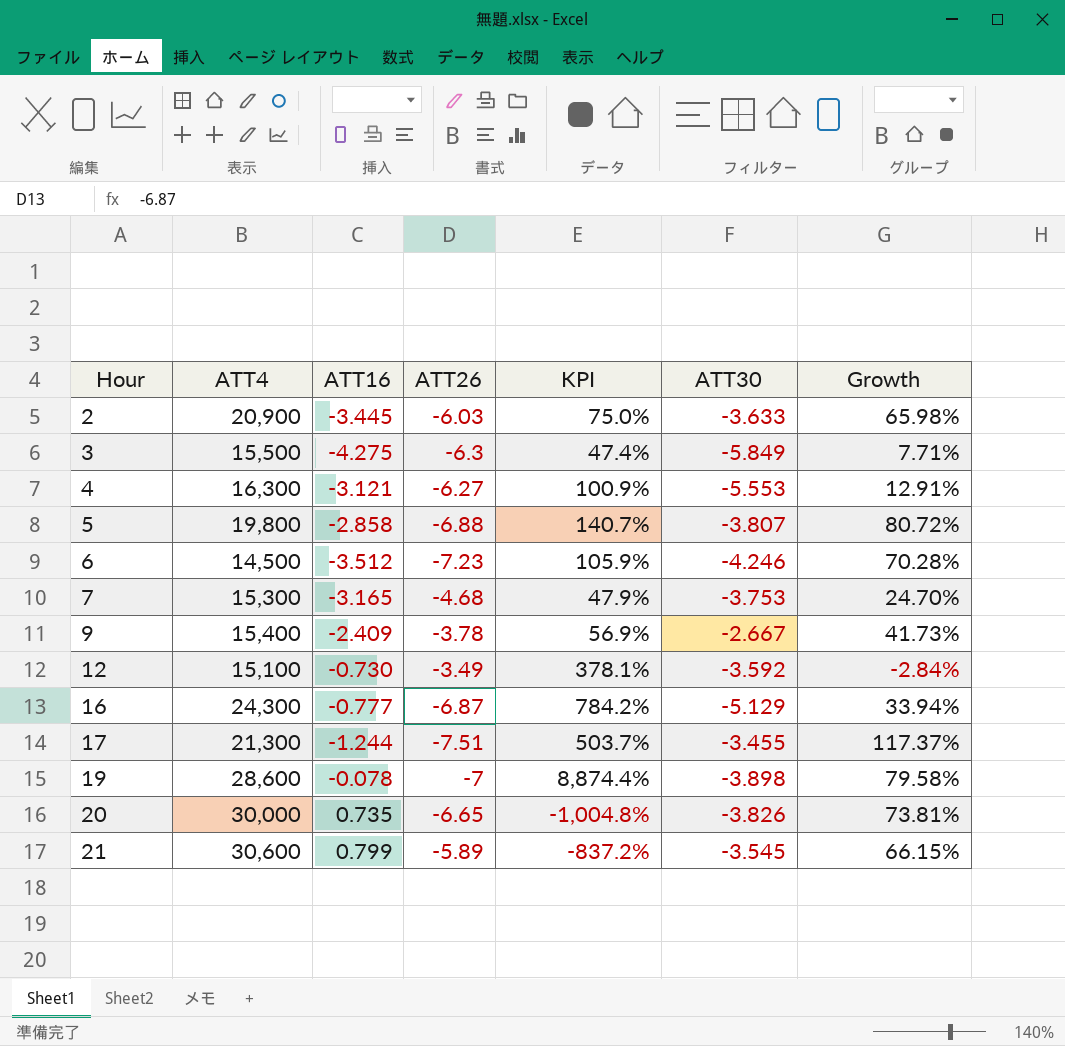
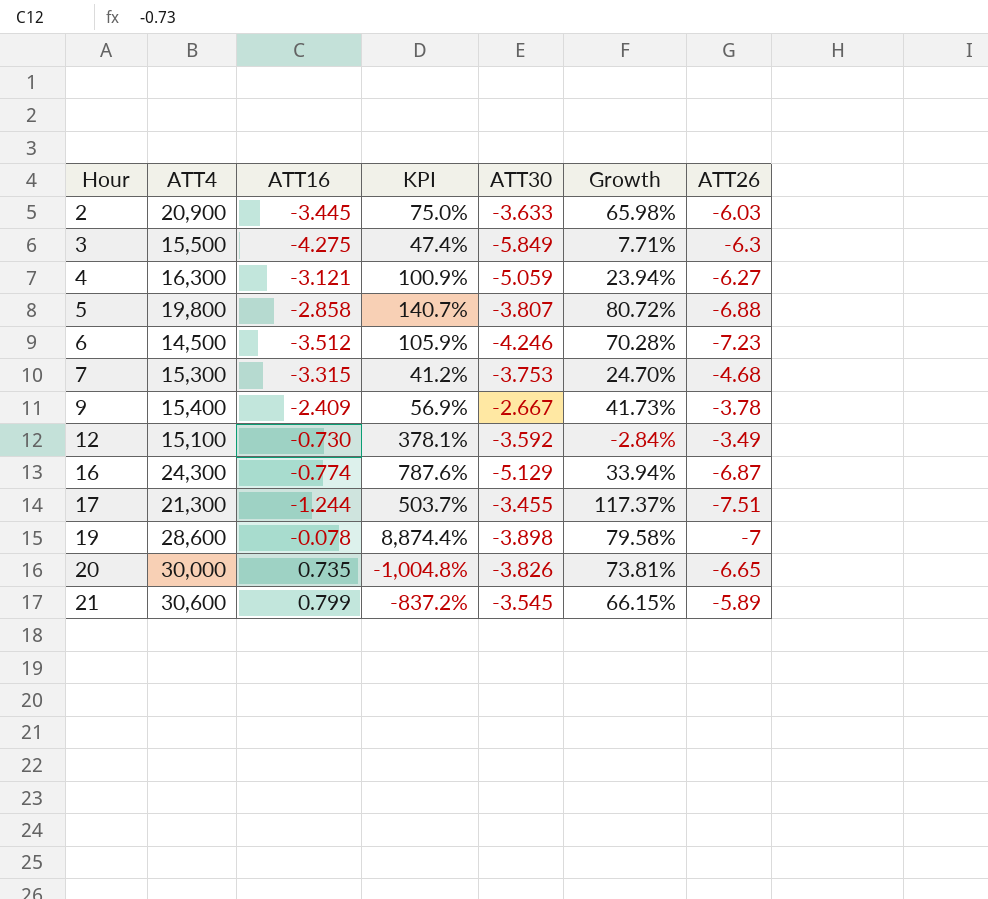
column ATT26 | position: 4 -> 7
4 | ATT30: -5.553 -> -5.059
4 | Growth: 12.91% -> 23.94%
7 | ATT16: -3.165 -> -3.315
7 | KPI: 47.9% -> 41.2%
16 | ATT16: -0.777 -> -0.774
16 | KPI: 784.2% -> 787.6%

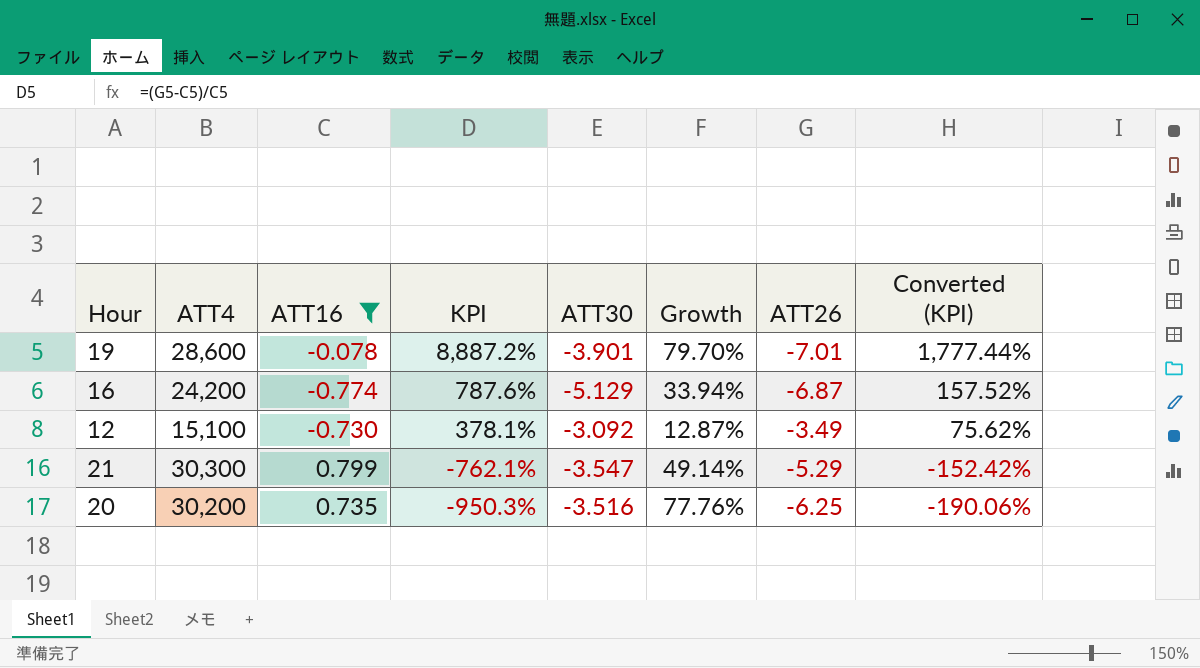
filter: none -> ATT16 >= -0.774
row order: Hour ascending -> KPI descending
column Converted (KPI) | formula: none -> [KPI] * 0.2
19 | KPI: 8,874.4% -> 8,887.2%
19 | ATT30: -3.898 -> -3.901
19 | Growth: 79.58% -> 79.70%
19 | ATT26: -7 -> -7.01
16 | ATT4: 24,300 -> 24,200
12 | ATT30: -3.592 -> -3.092
12 | Growth: -2.84% -> 12.87%
21 | ATT4: 30,600 -> 30,300
21 | KPI: -837.2% -> -762.1%
21 | ATT30: -3.545 -> -3.547
21 | Growth: 66.15% -> 49.14%
21 | ATT26: -5.89 -> -5.29
20 | ATT4: 30,000 -> 30,200
20 | KPI: -1,004.8% -> -950.3%
20 | ATT30: -3.826 -> -3.516
20 | Growth: 73.81% -> 77.76%
20 | ATT26: -6.65 -> -6.25

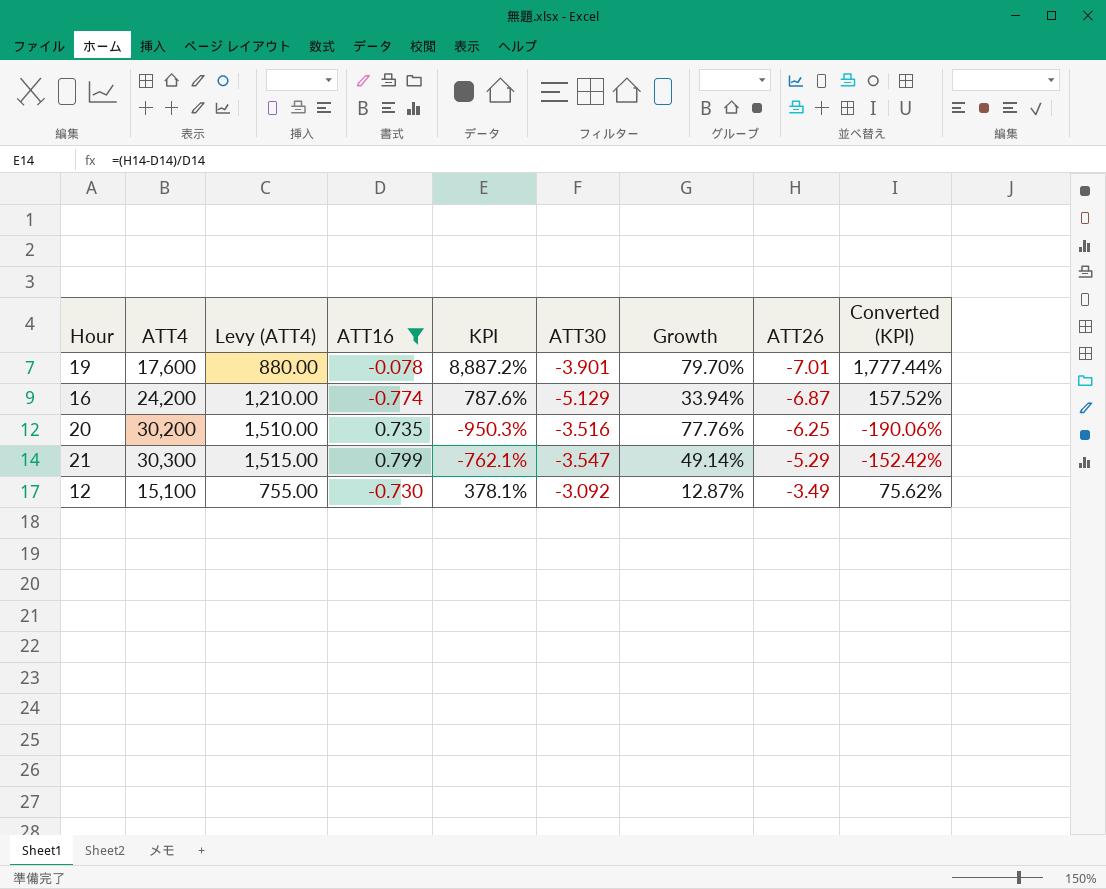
row order: KPI descending -> ATT26 ascending
column Levy (ATT4) | formula: none -> [ATT4] * 0.05
19 | ATT4: 28,600 -> 17,600

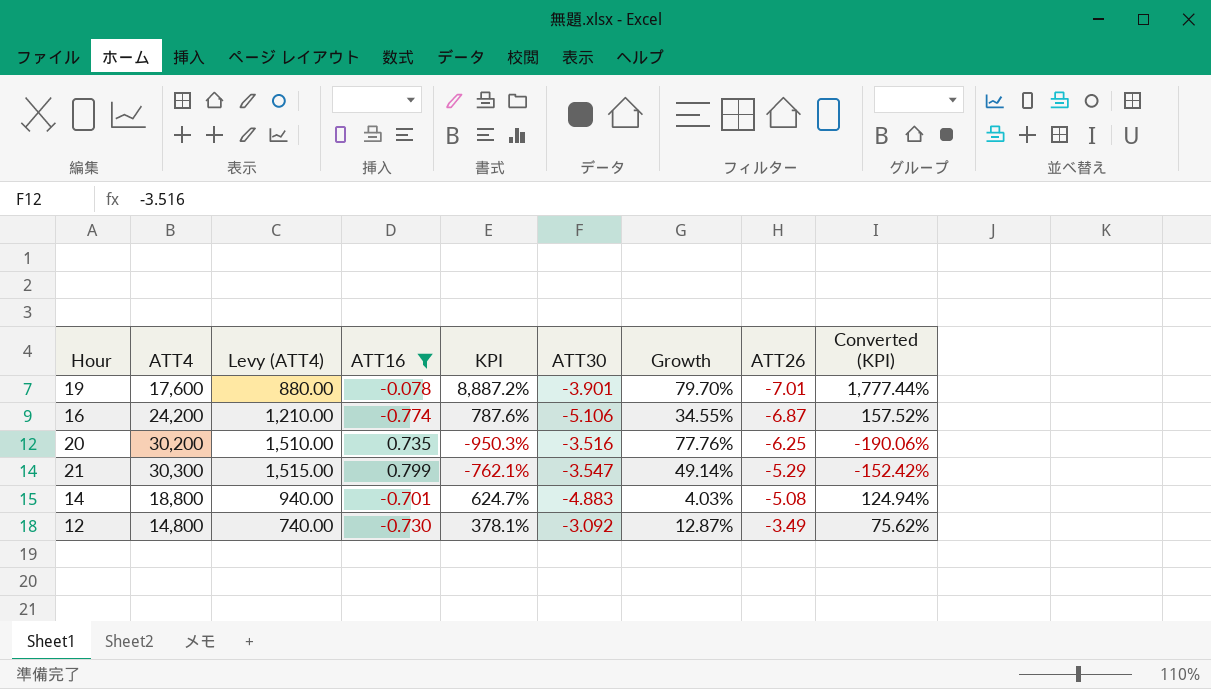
16 | ATT30: -5.129 -> -5.106
16 | Growth: 33.94% -> 34.55%
row 14: none -> 18,800 | 940.00 | -0.701 | 624.7% | -4.883 | 4.03% | -5.08 | 124.94%
12 | ATT4: 15,100 -> 14,800
12 | Levy (ATT4): 755.00 -> 740.00

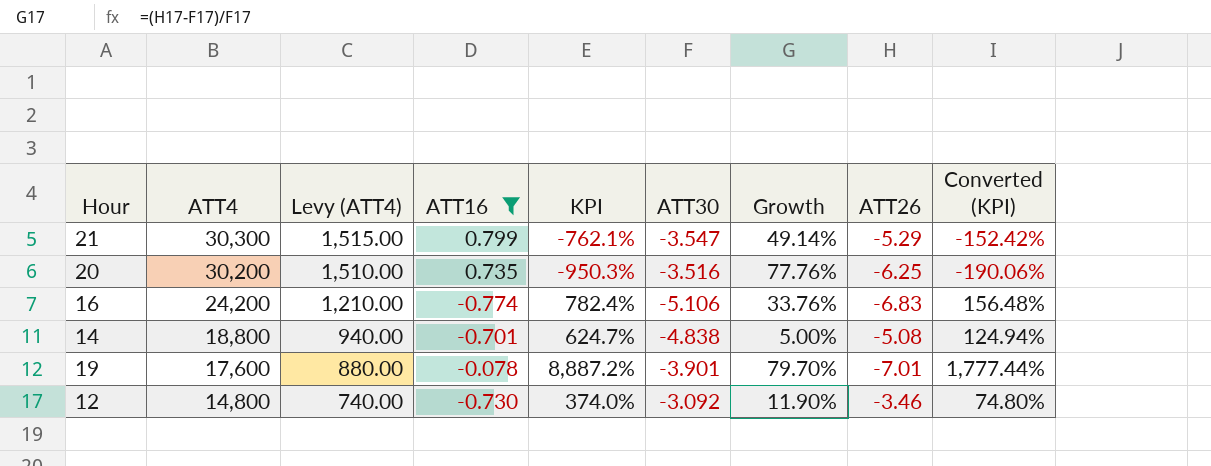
row order: ATT26 ascending -> ATT4 descending
16 | KPI: 787.6% -> 782.4%
16 | Growth: 34.55% -> 33.76%
16 | ATT26: -6.87 -> -6.83
16 | Converted (KPI): 157.52% -> 156.48%
14 | ATT30: -4.883 -> -4.838
14 | Growth: 4.03% -> 5.00%
12 | KPI: 378.1% -> 374.0%
12 | Growth: 12.87% -> 11.90%
12 | ATT26: -3.49 -> -3.46
12 | Converted (KPI): 75.62% -> 74.80%

